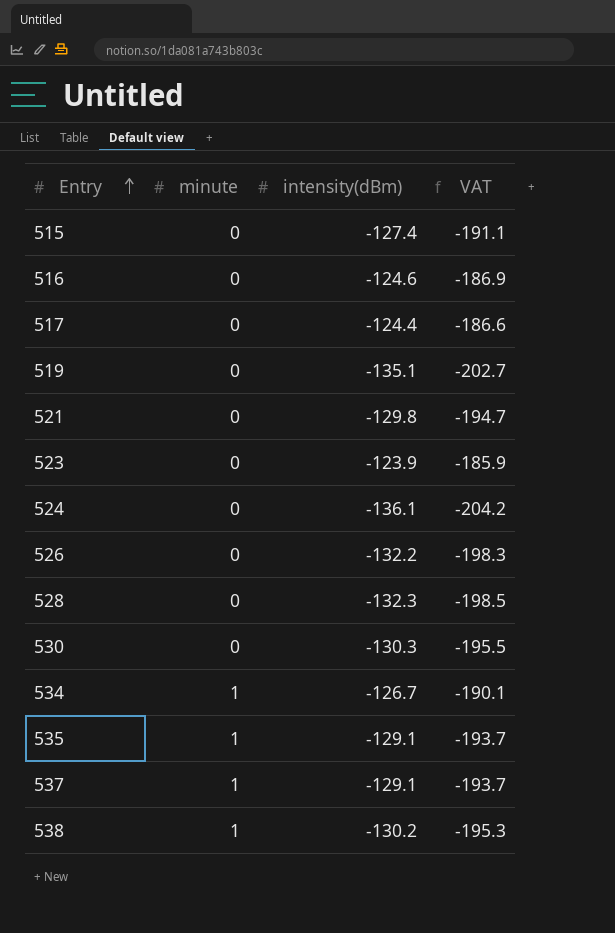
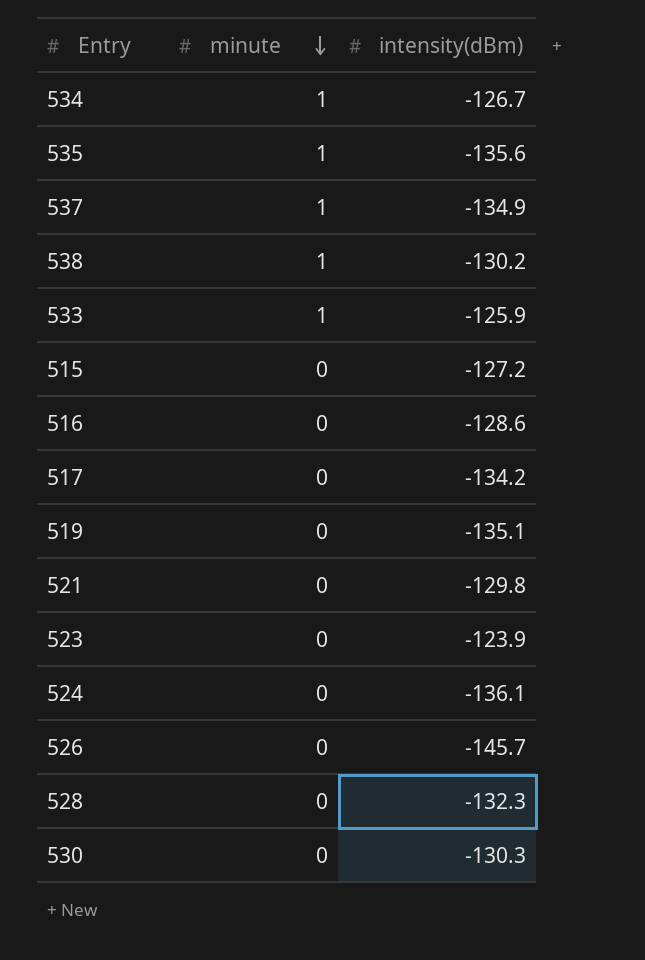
row order: Entry ascending -> minute descending
column VAT | formula: [intensity(dBm)] * 1.5 -> none
535 | intensity(dBm): -129.1 -> -135.6
537 | intensity(dBm): -129.1 -> -134.9
row 533: none -> 1 | -125.9
515 | intensity(dBm): -127.4 -> -127.2
516 | intensity(dBm): -124.6 -> -128.6
517 | intensity(dBm): -124.4 -> -134.2
526 | intensity(dBm): -132.2 -> -145.7

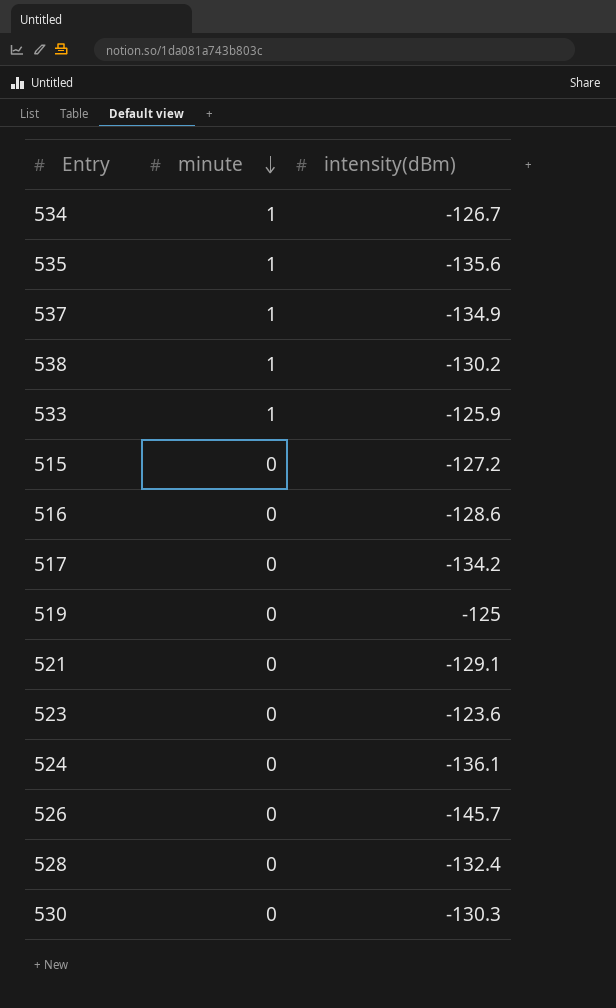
519 | intensity(dBm): -135.1 -> -125
521 | intensity(dBm): -129.8 -> -129.1
523 | intensity(dBm): -123.9 -> -123.6
528 | intensity(dBm): -132.3 -> -132.4

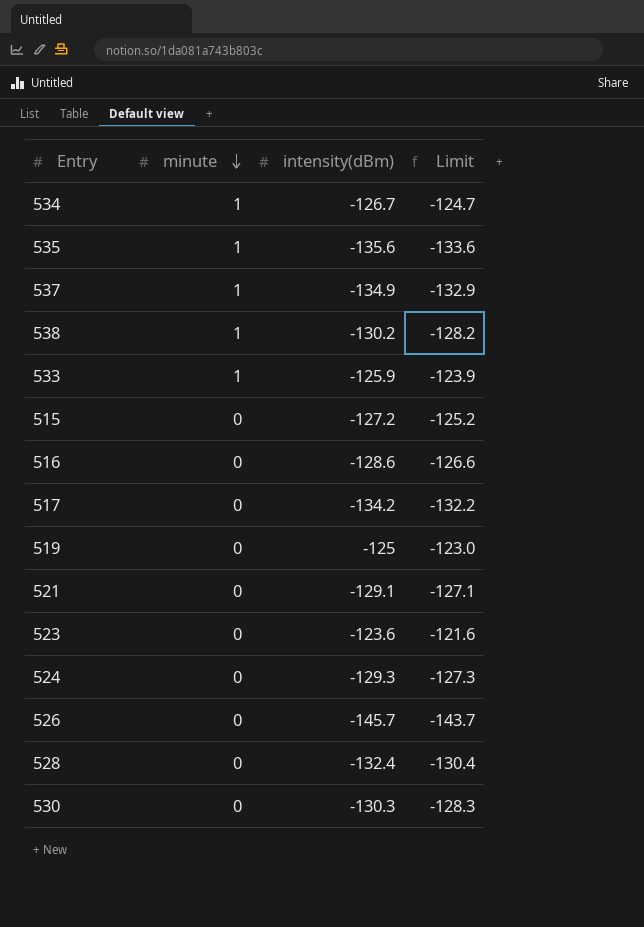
column Limit | formula: none -> [intensity(dBm)] + 2
524 | intensity(dBm): -136.1 -> -129.3

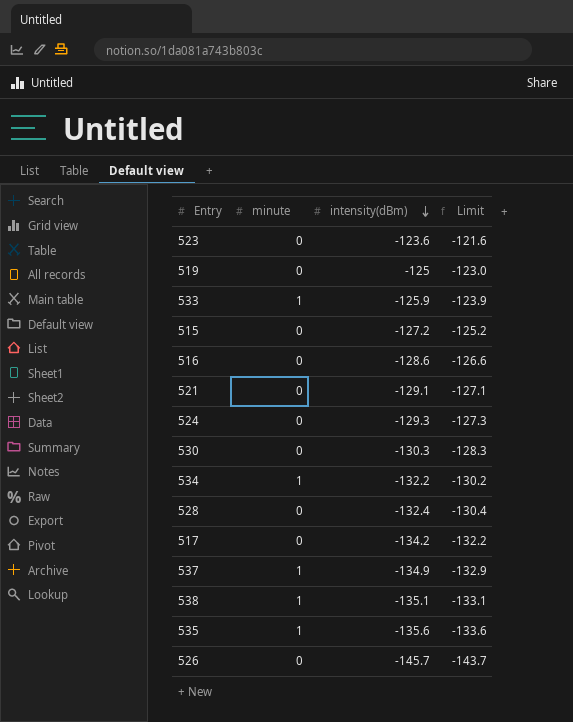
row order: minute descending -> intensity(dBm) descending
534 | intensity(dBm): -126.7 -> -132.2
534 | Limit: -124.7 -> -130.2
538 | intensity(dBm): -130.2 -> -135.1
538 | Limit: -128.2 -> -133.1

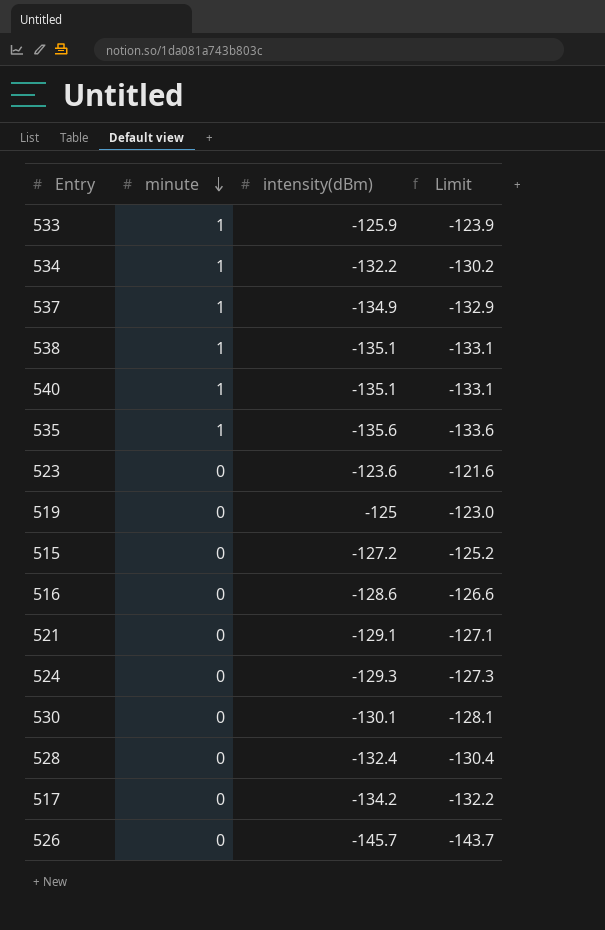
row order: intensity(dBm) descending -> minute descending
row 540: none -> 1 | -135.1 | -133.1
530 | intensity(dBm): -130.3 -> -130.1
530 | Limit: -128.3 -> -128.1

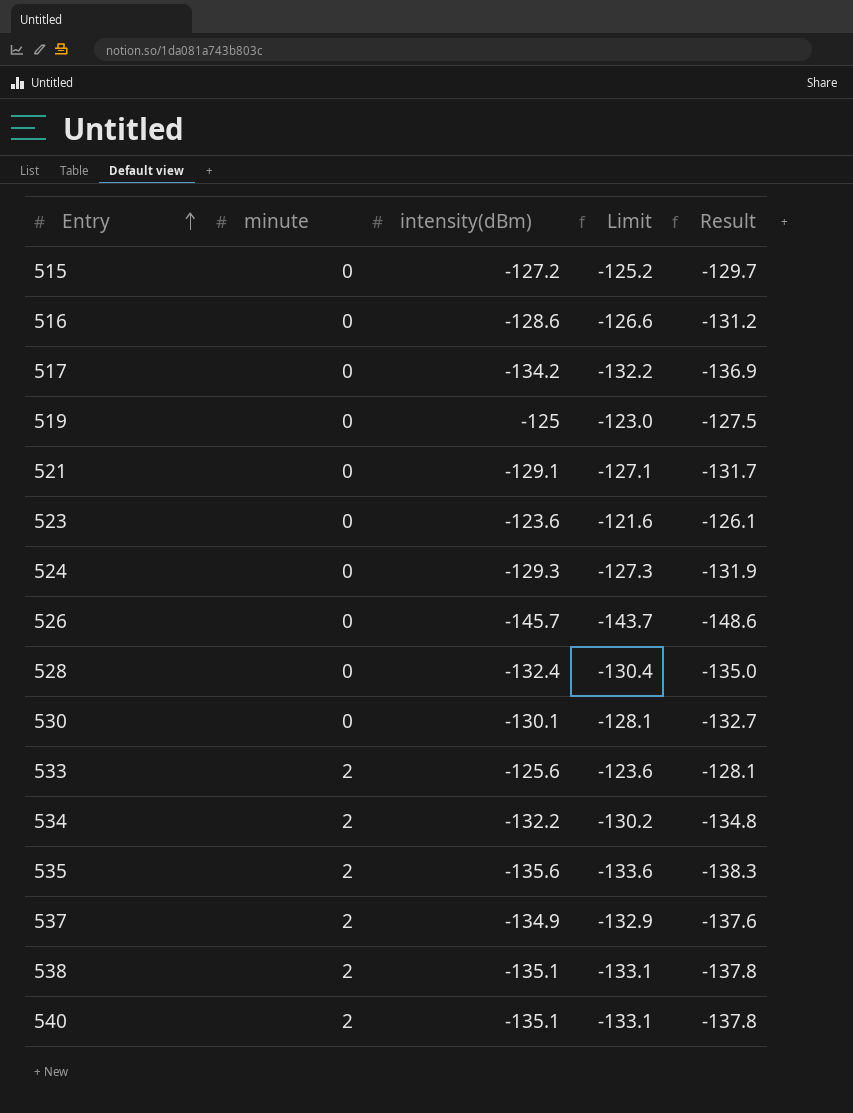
row order: minute descending -> Entry ascending
column Result | formula: none -> [intensity(dBm)] * 1.02
533 | minute: 1 -> 2
533 | intensity(dBm): -125.9 -> -125.6
533 | Limit: -123.9 -> -123.6
534 | minute: 1 -> 2
535 | minute: 1 -> 2
537 | minute: 1 -> 2
538 | minute: 1 -> 2
540 | minute: 1 -> 2

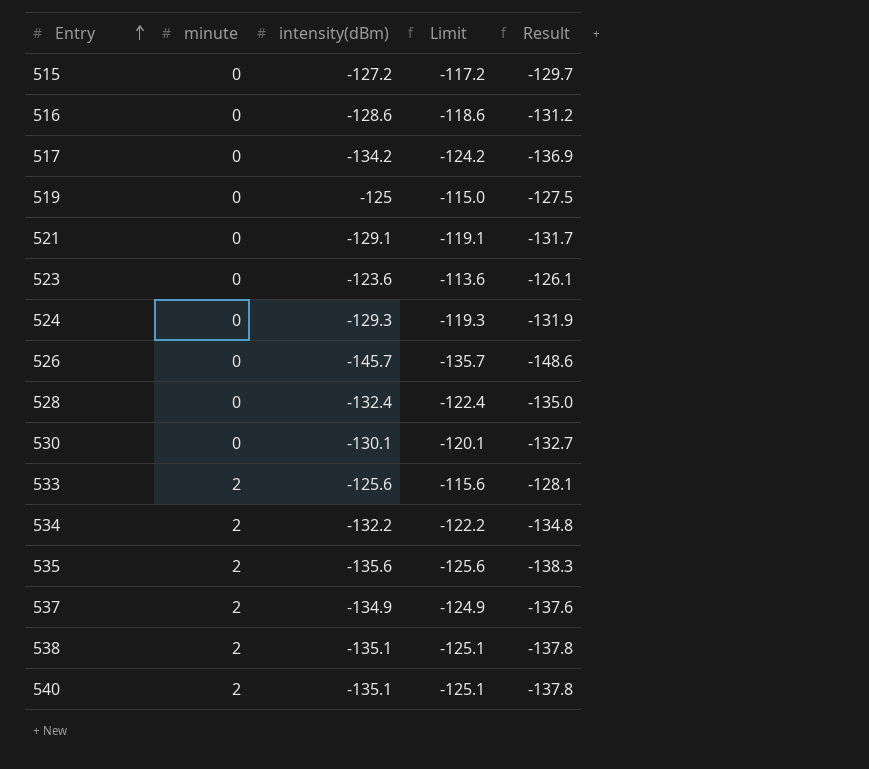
column Limit | formula: [intensity(dBm)] + 2 -> [intensity(dBm)] + 10

